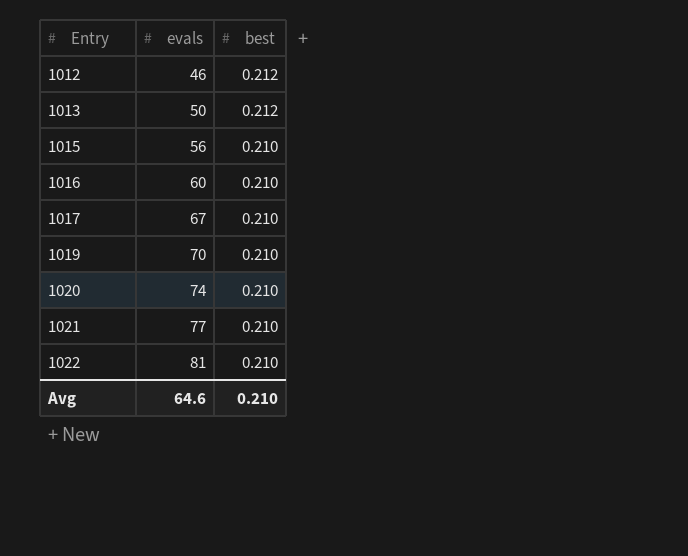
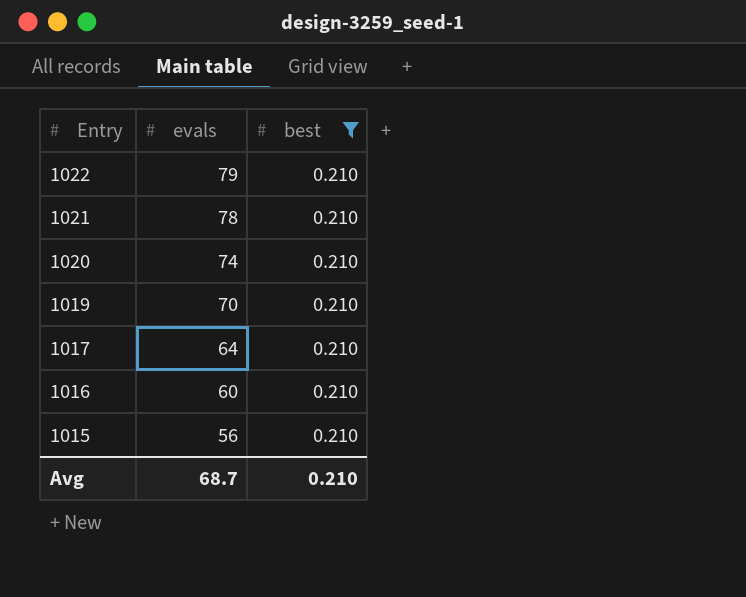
filter: none -> best = 0.210
row order: Entry ascending -> Entry descending
1022 | evals: 81 -> 79
1021 | evals: 77 -> 78
1017 | evals: 67 -> 64
Avg | evals: 64.6 -> 68.7

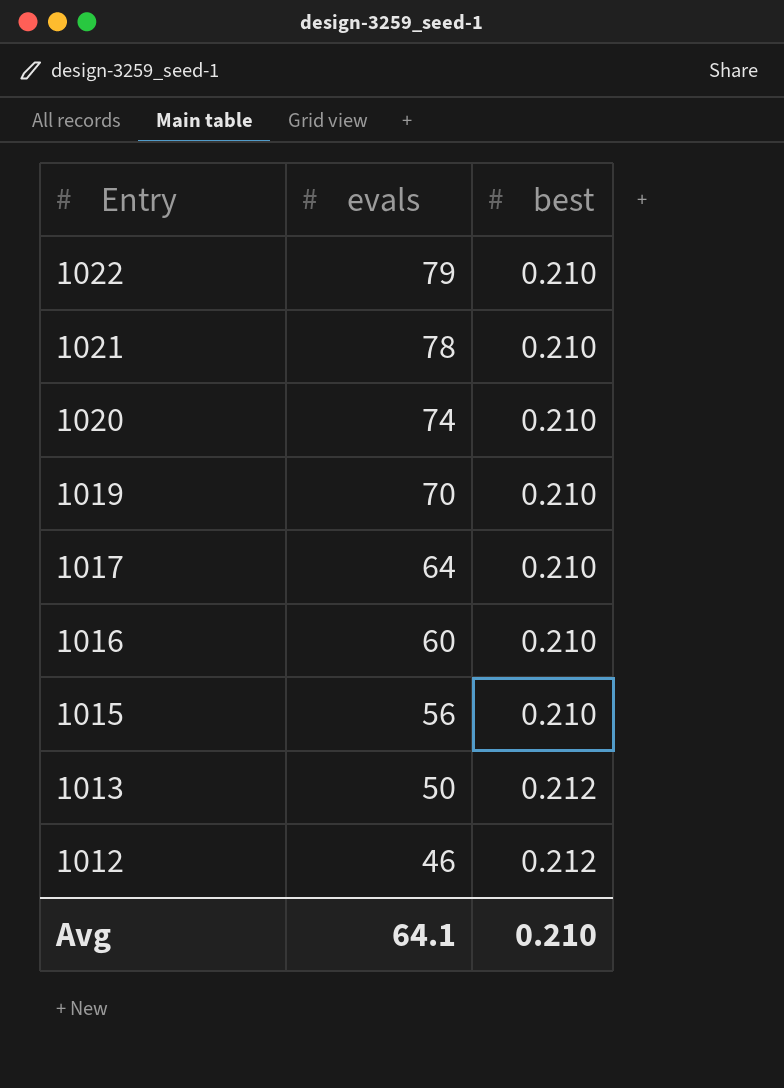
filter: best = 0.210 -> none
Avg | evals: 68.7 -> 64.1

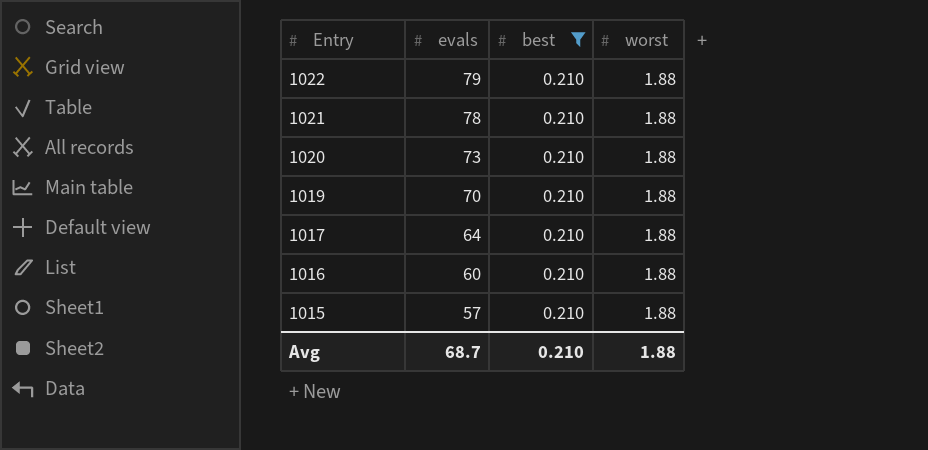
filter: none -> best = 0.210
column worst | position: none -> 4
1020 | evals: 74 -> 73
1015 | evals: 56 -> 57
Avg | evals: 64.1 -> 68.7

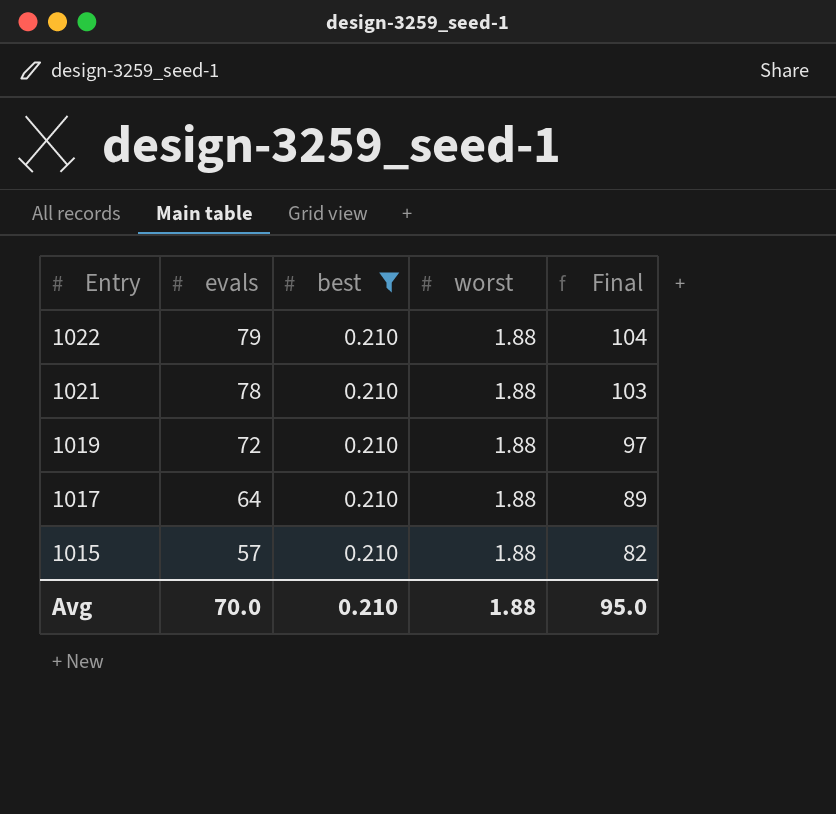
column Final | formula: none -> [evals] + 25
row 1020: 73 | 0.210 | 1.88 -> none
row 1016: 60 | 0.210 | 1.88 -> none
1019 | evals: 70 -> 72
Avg | evals: 68.7 -> 70.0

